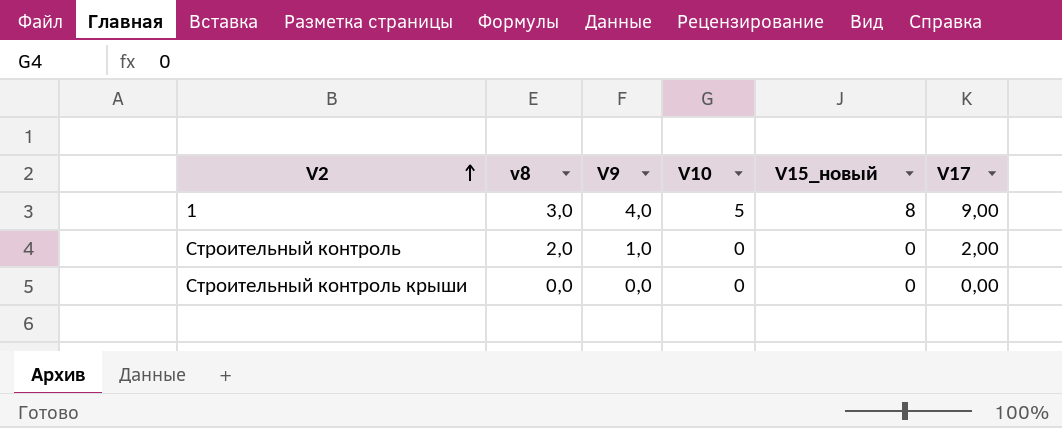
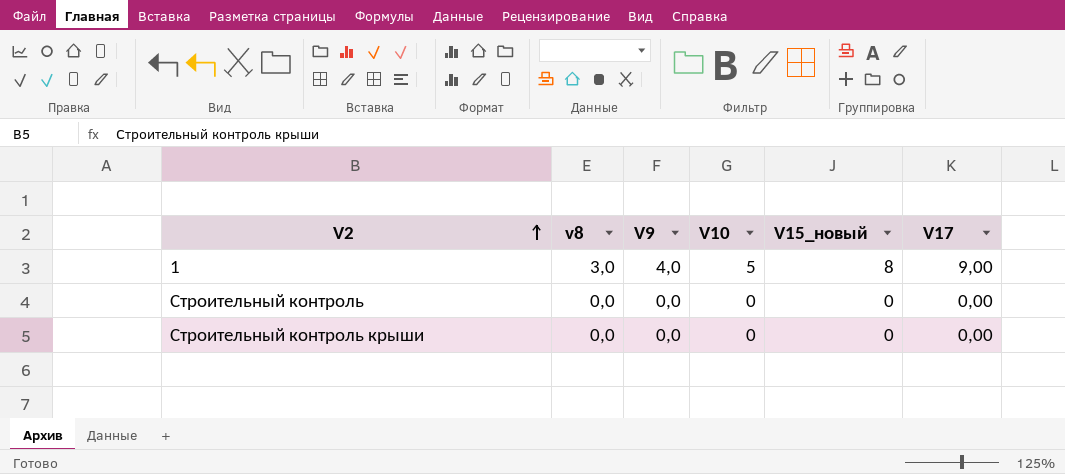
Строительный контроль | v8: 2,0 -> 0,0
Строительный контроль | V9: 1,0 -> 0,0
Строительный контроль | V17: 2,00 -> 0,00

